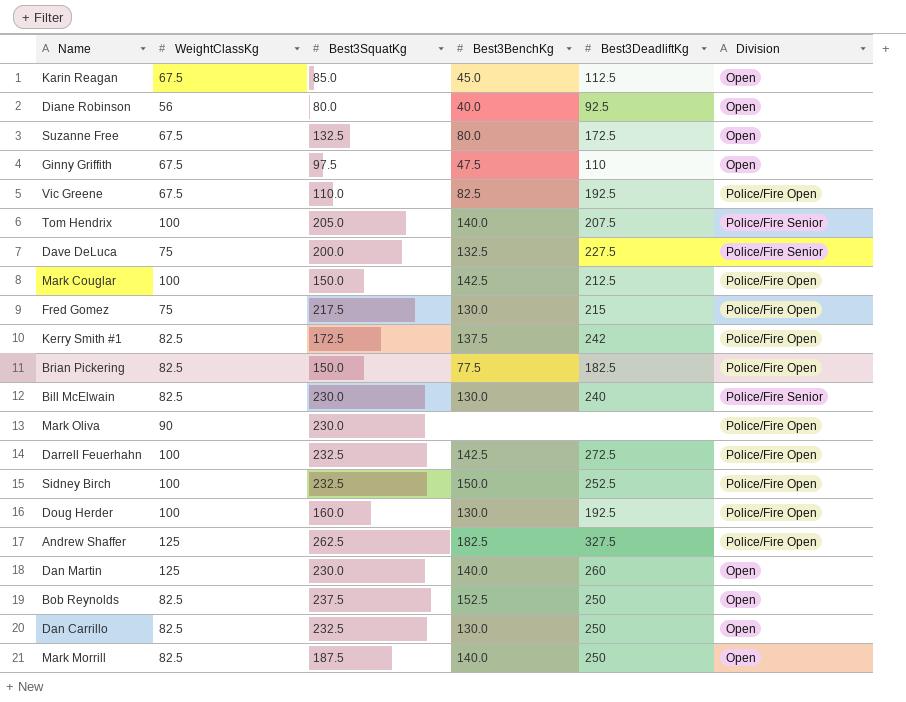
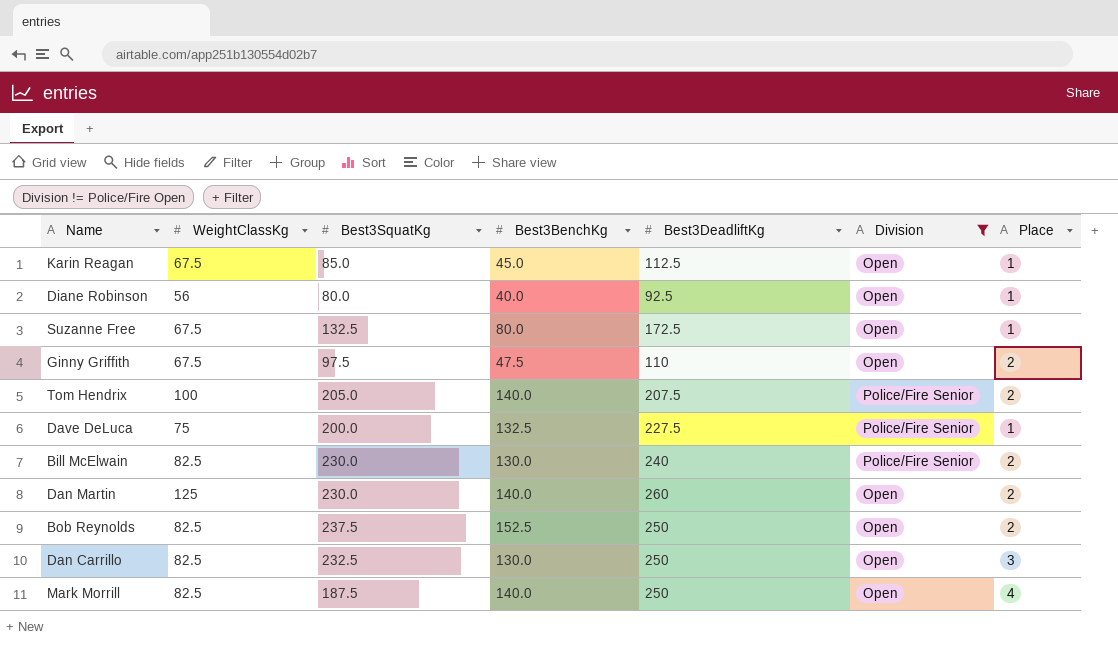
filter: none -> Division != Police/Fire Open
column Place | position: none -> 7

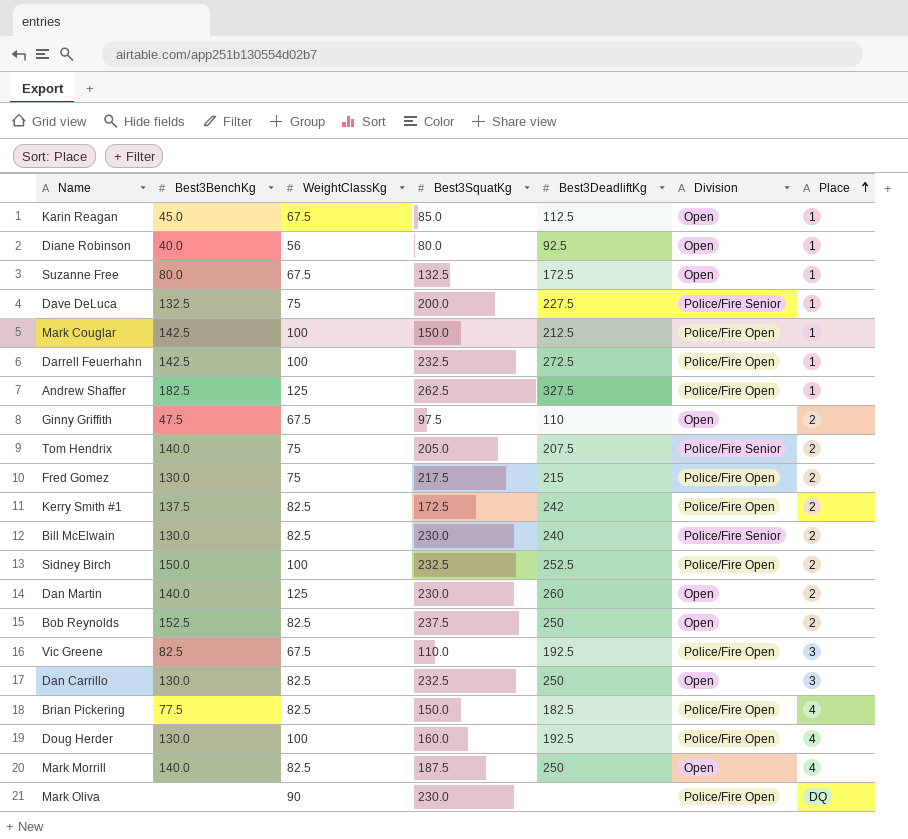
filter: Division != Police/Fire Open -> none
row order: none -> Place ascending
column Best3BenchKg | position: 4 -> 2
Tom Hendrix | WeightClassKg: 100 -> 75

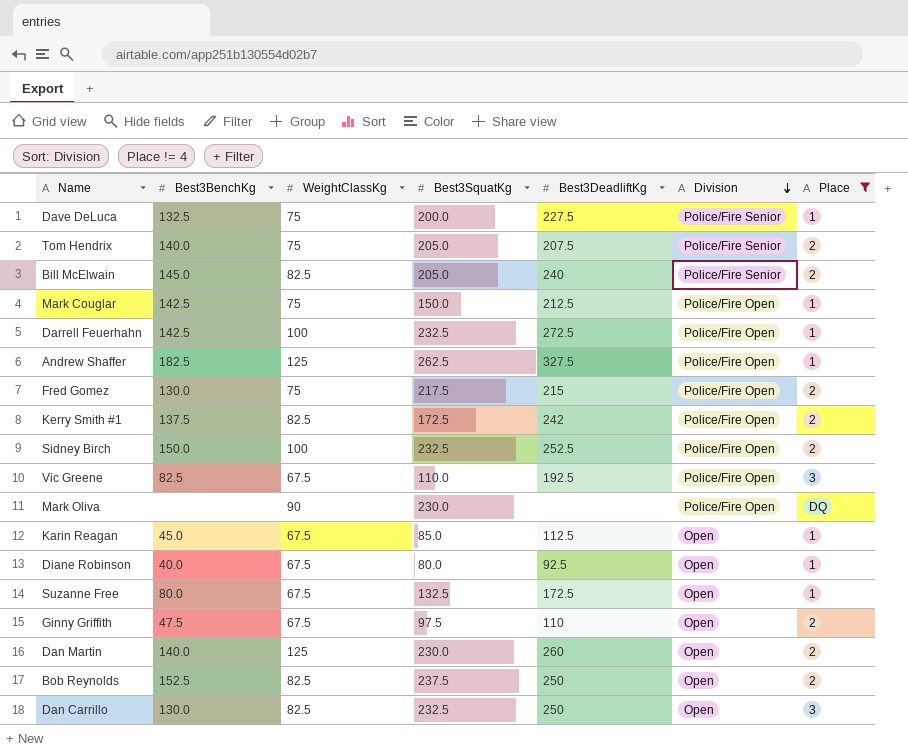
filter: none -> Place != 4
row order: Place ascending -> Division descending
Bill McElwain | Best3BenchKg: 130.0 -> 145.0
Bill McElwain | Best3SquatKg: 230.0 -> 205.0
Mark Couglar | WeightClassKg: 100 -> 75
Diane Robinson | WeightClassKg: 56 -> 67.5

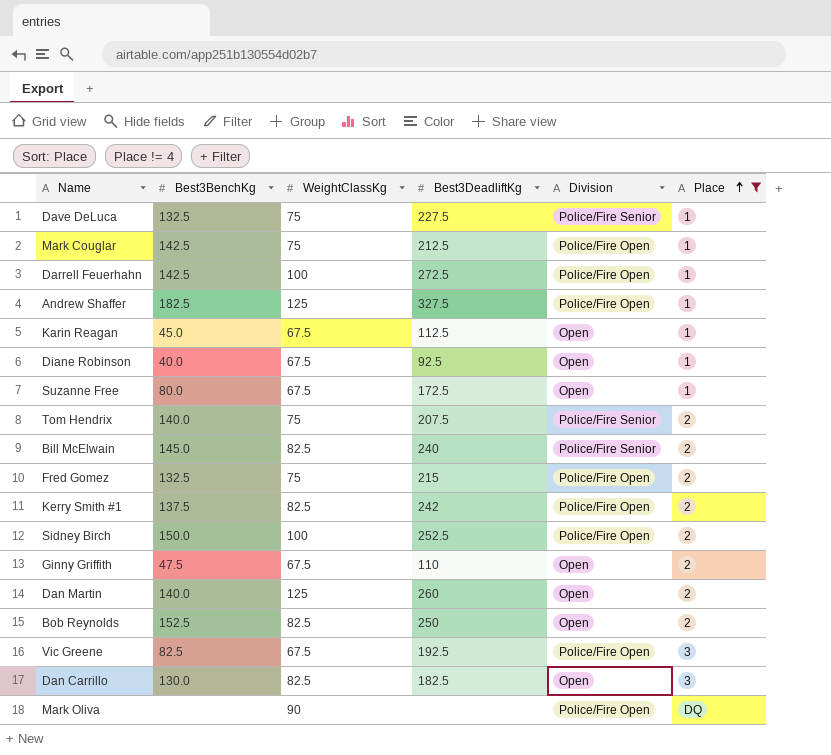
row order: Division descending -> Place ascending
column Best3SquatKg | position: 4 -> none
Fred Gomez | Best3BenchKg: 130.0 -> 132.5
Dan Carrillo | Best3DeadliftKg: 250 -> 182.5

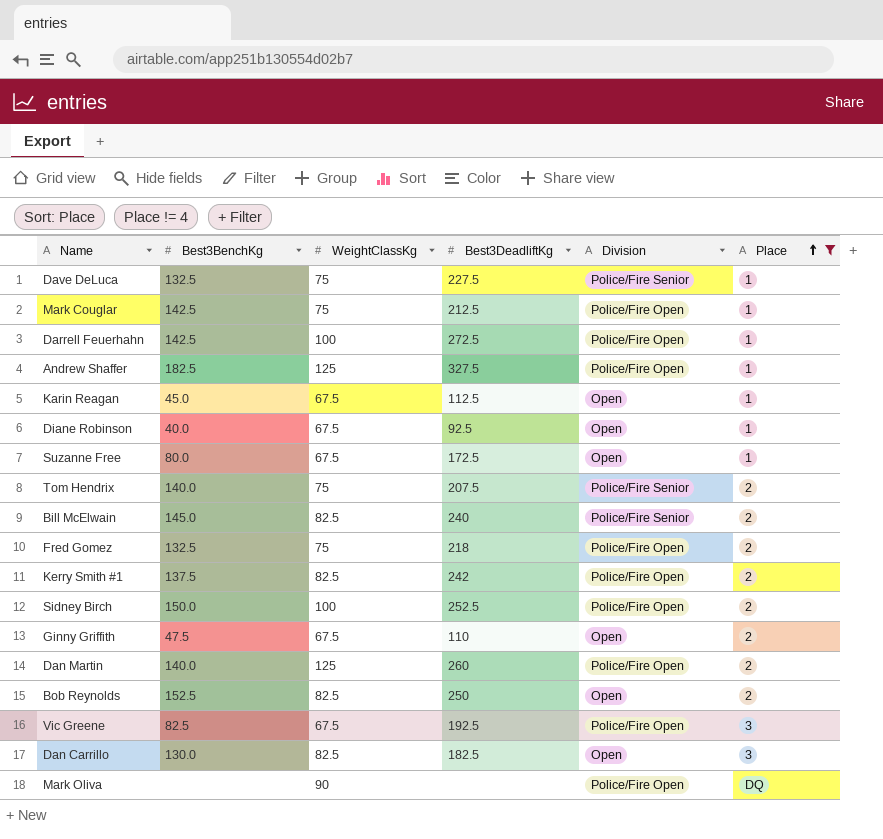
Fred Gomez | Best3DeadliftKg: 215 -> 218
Dan Martin | Division: Open -> Police/Fire Open

